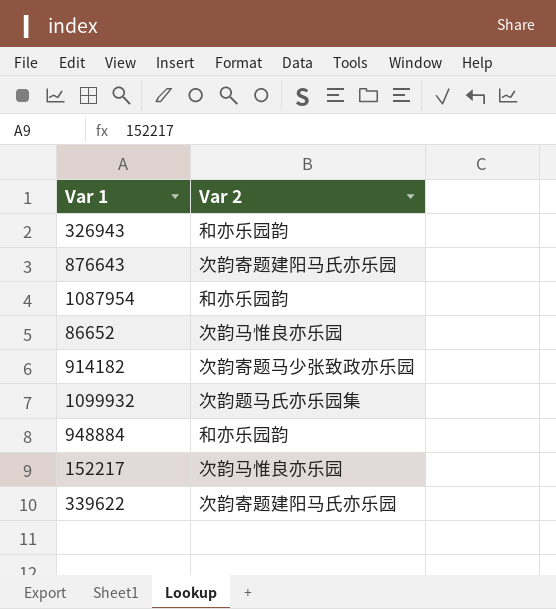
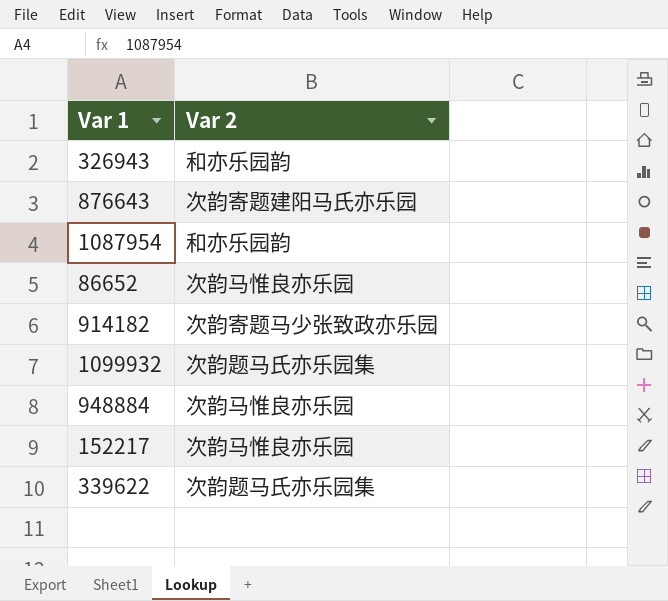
948884 | Var 2: 和亦乐园韵 -> 次韵马惟良亦乐园
339622 | Var 2: 次韵寄题建阳马氏亦乐园 -> 次韵题马氏亦乐园集

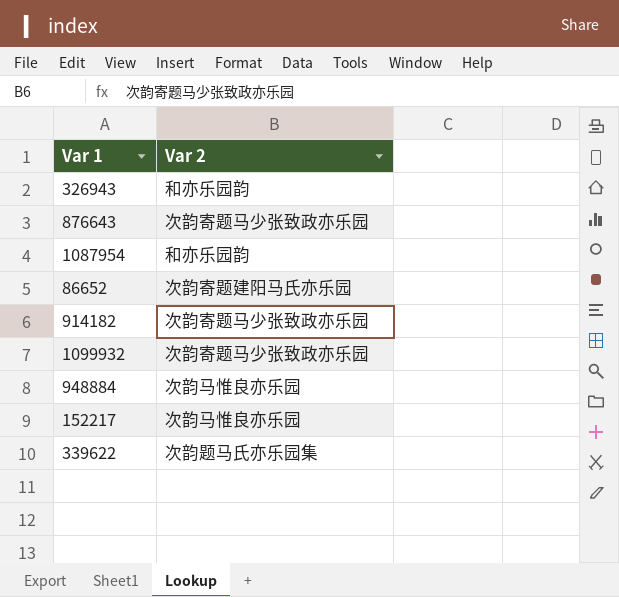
876643 | Var 2: 次韵寄题建阳马氏亦乐园 -> 次韵寄题马少张致政亦乐园
86652 | Var 2: 次韵马惟良亦乐园 -> 次韵寄题建阳马氏亦乐园
1099932 | Var 2: 次韵题马氏亦乐园集 -> 次韵寄题马少张致政亦乐园

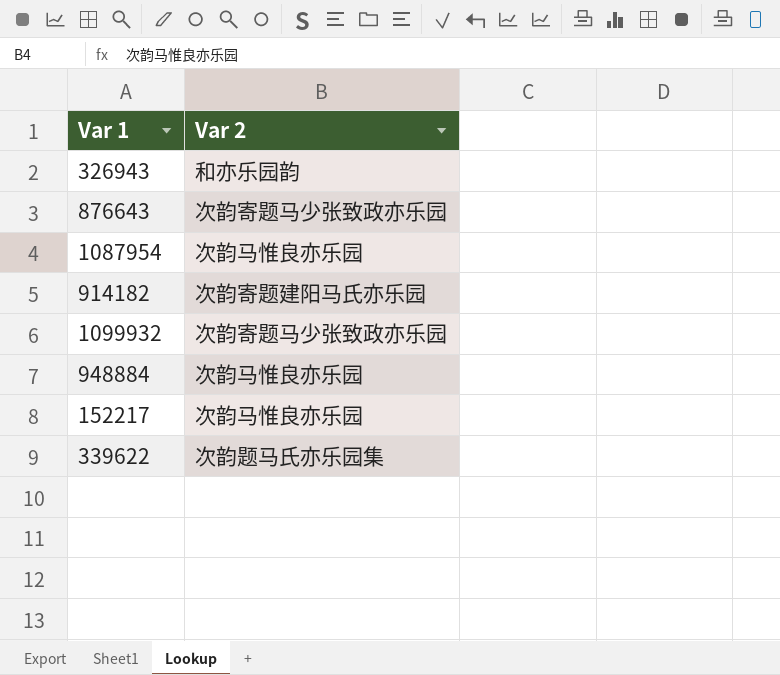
row 86652: 次韵寄题建阳马氏亦乐园 -> none
1087954 | Var 2: 和亦乐园韵 -> 次韵马惟良亦乐园
914182 | Var 2: 次韵寄题马少张致政亦乐园 -> 次韵寄题建阳马氏亦乐园

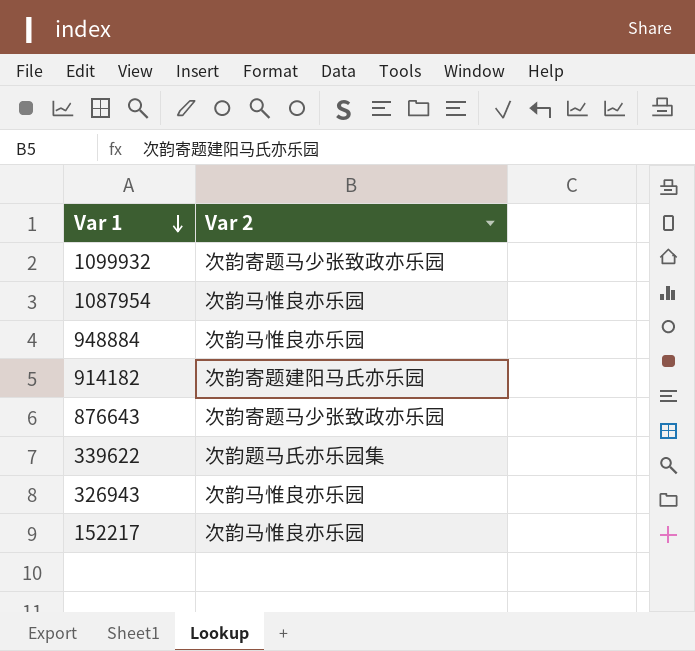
row order: none -> Var 1 descending
326943 | Var 2: 和亦乐园韵 -> 次韵马惟良亦乐园

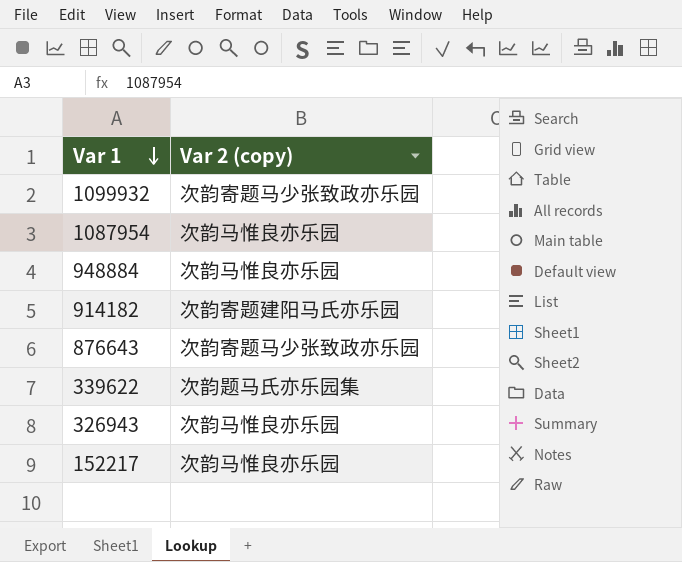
column name: Var 2 -> Var 2 (copy)

